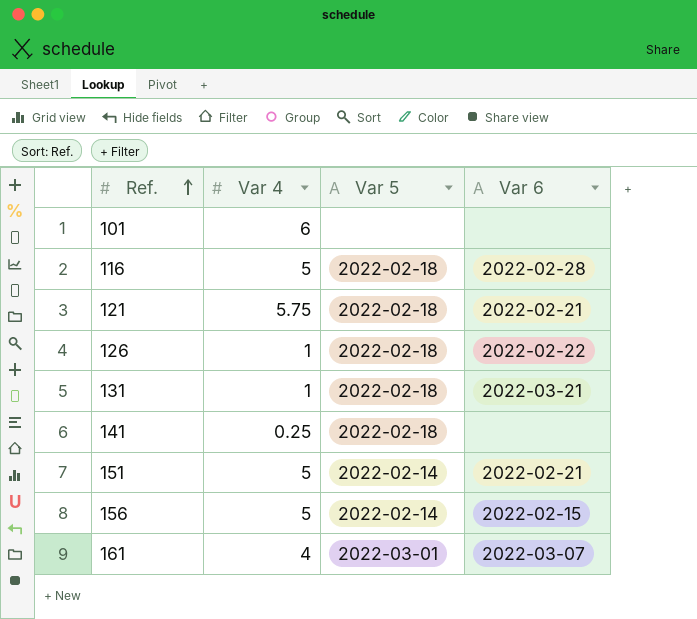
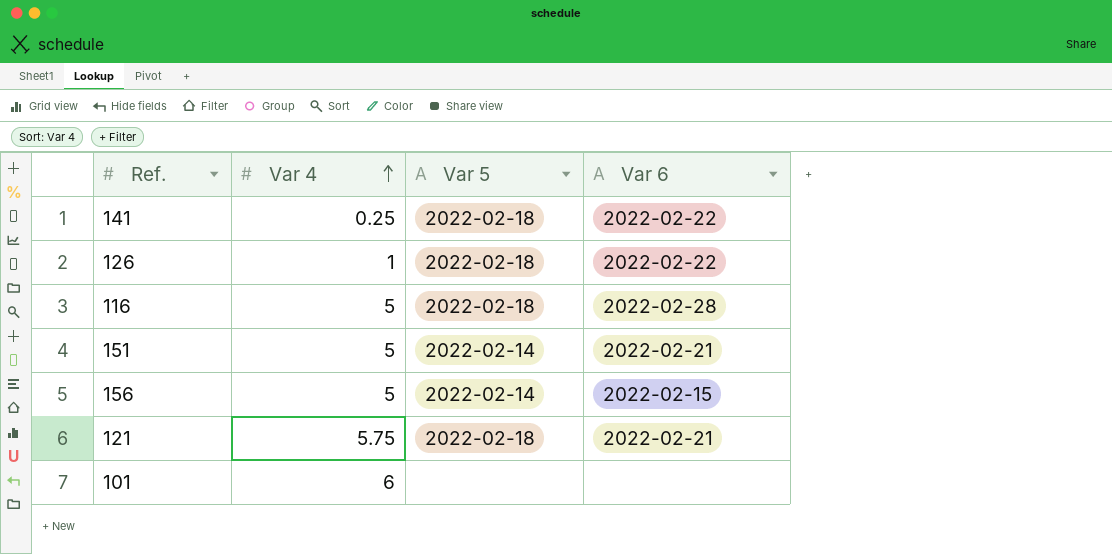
row order: Ref. ascending -> Var 4 ascending
row 131: 1 | 2022-02-18 | 2022-03-21 -> none
row 161: 4 | 2022-03-01 | 2022-03-07 -> none
141 | Var 6: none -> 2022-02-22

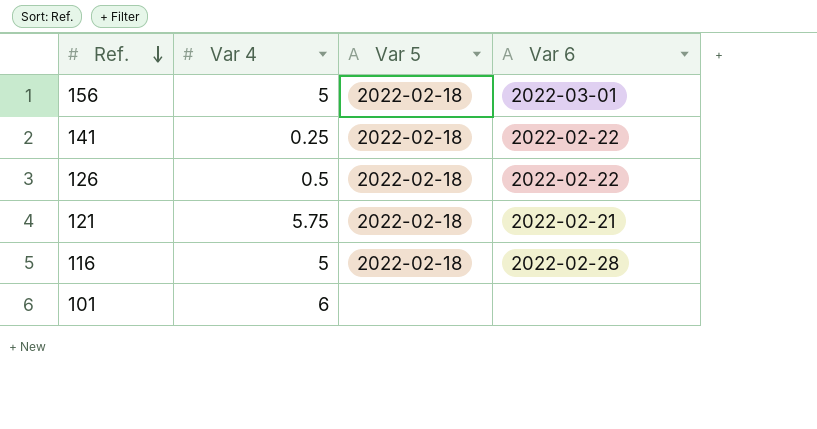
row order: Var 4 ascending -> Ref. descending
row 151: 5 | 2022-02-14 | 2022-02-21 -> none
156 | Var 5: 2022-02-14 -> 2022-02-18
156 | Var 6: 2022-02-15 -> 2022-03-01
126 | Var 4: 1 -> 0.5

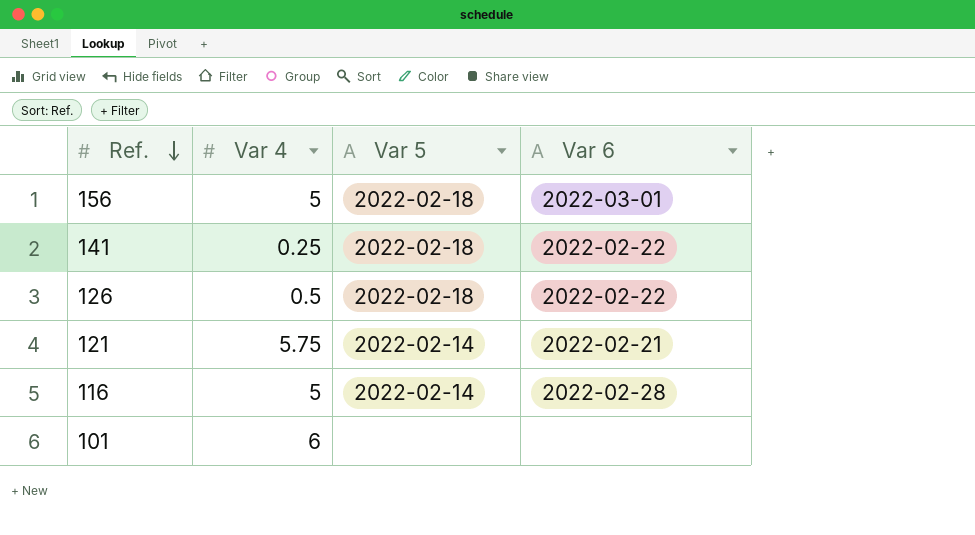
121 | Var 5: 2022-02-18 -> 2022-02-14
116 | Var 5: 2022-02-18 -> 2022-02-14

